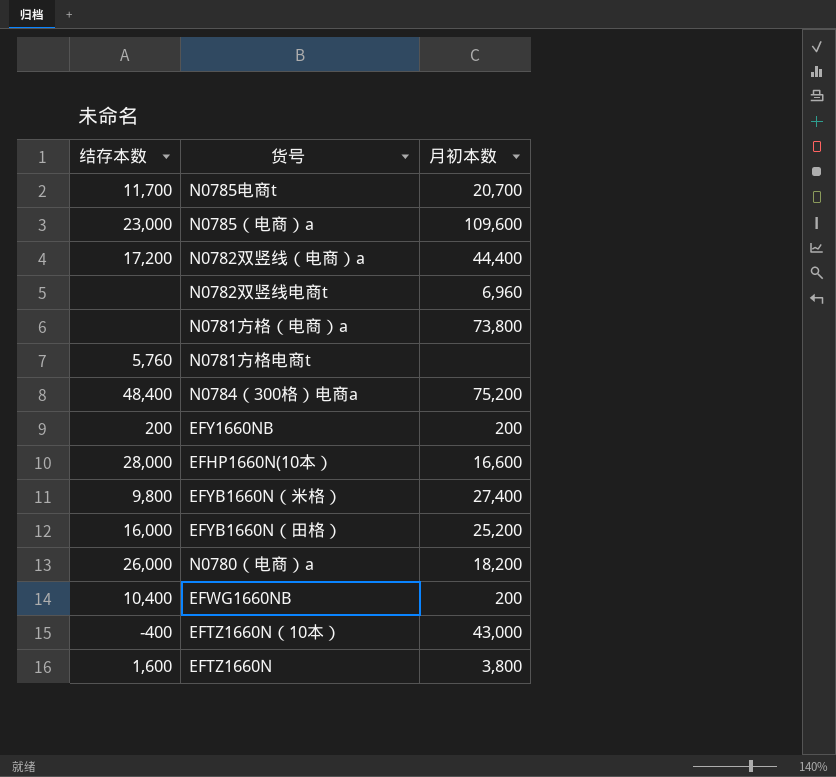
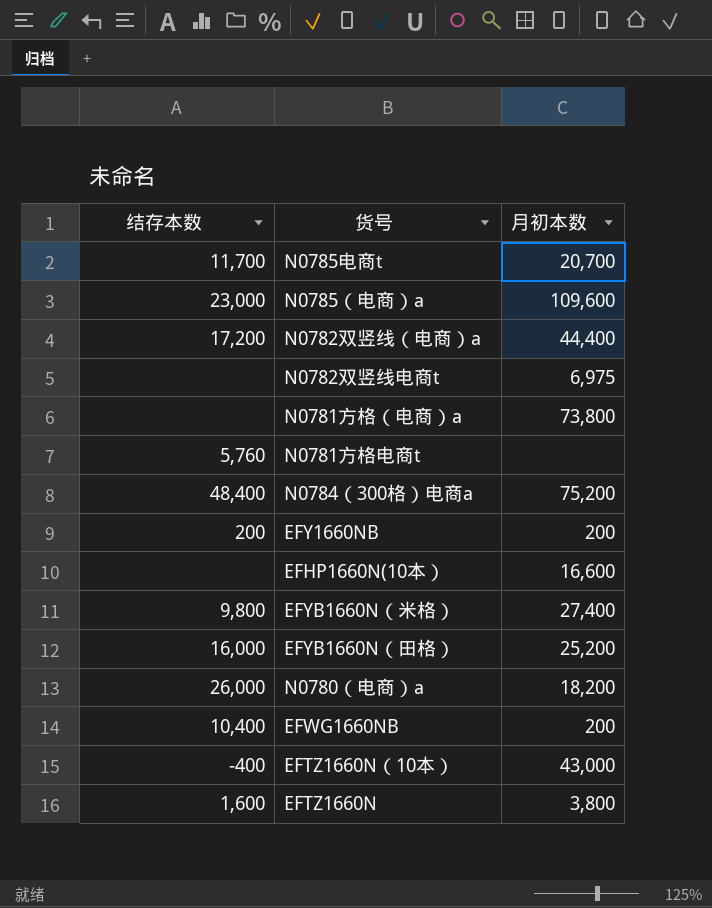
N0782双竖线电商t | 月初本数: 6,960 -> 6,975
EFHP1660N(10本） | 结存本数: 28,000 -> none

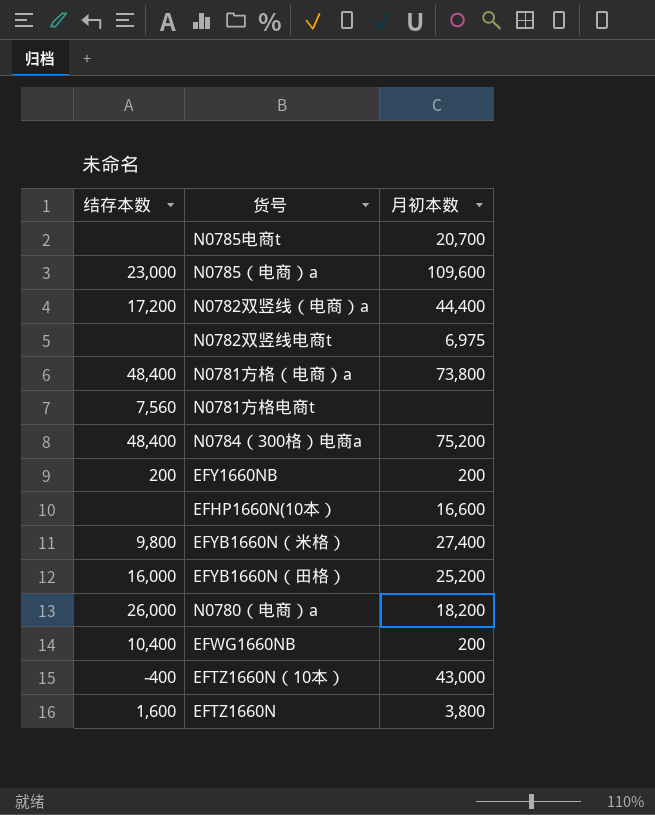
N0785电商t | 结存本数: 11,700 -> none
N0781方格（电商）a | 结存本数: none -> 48,400
N0781方格电商t | 结存本数: 5,760 -> 7,560

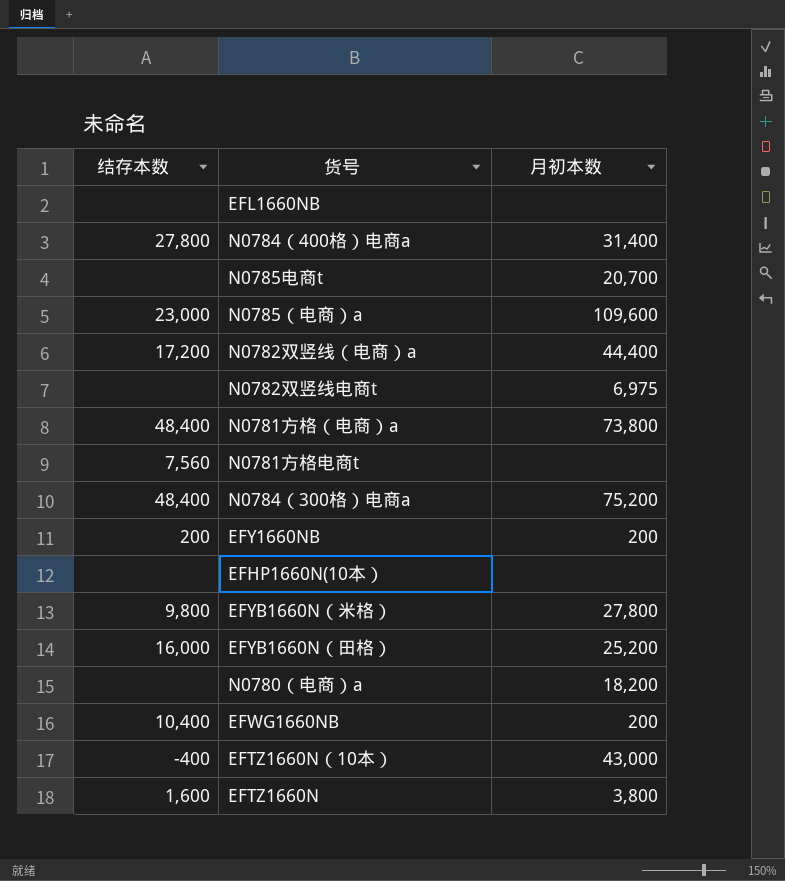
row EFL1660NB: none -> none | none
row N0784（400格）电商a: none -> 27,800 | 31,400
EFHP1660N(10本） | 月初本数: 16,600 -> none
EFYB1660N（米格） | 月初本数: 27,400 -> 27,800
N0780（电商）a | 结存本数: 26,000 -> none

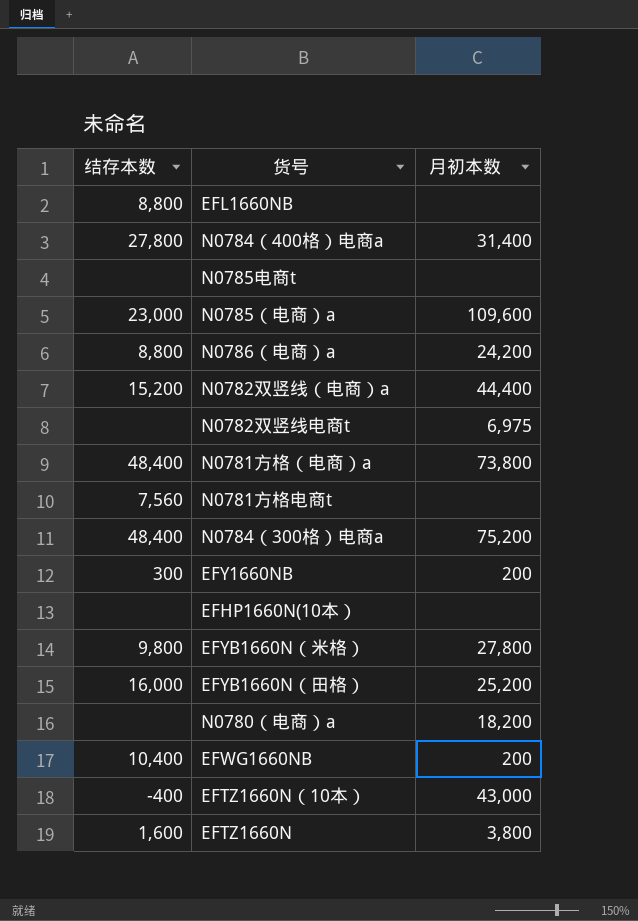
EFL1660NB | 结存本数: none -> 8,800
N0785电商t | 月初本数: 20,700 -> none
row N0786（电商）a: none -> 8,800 | 24,200
N0782双竖线（电商）a | 结存本数: 17,200 -> 15,200
EFY1660NB | 结存本数: 200 -> 300

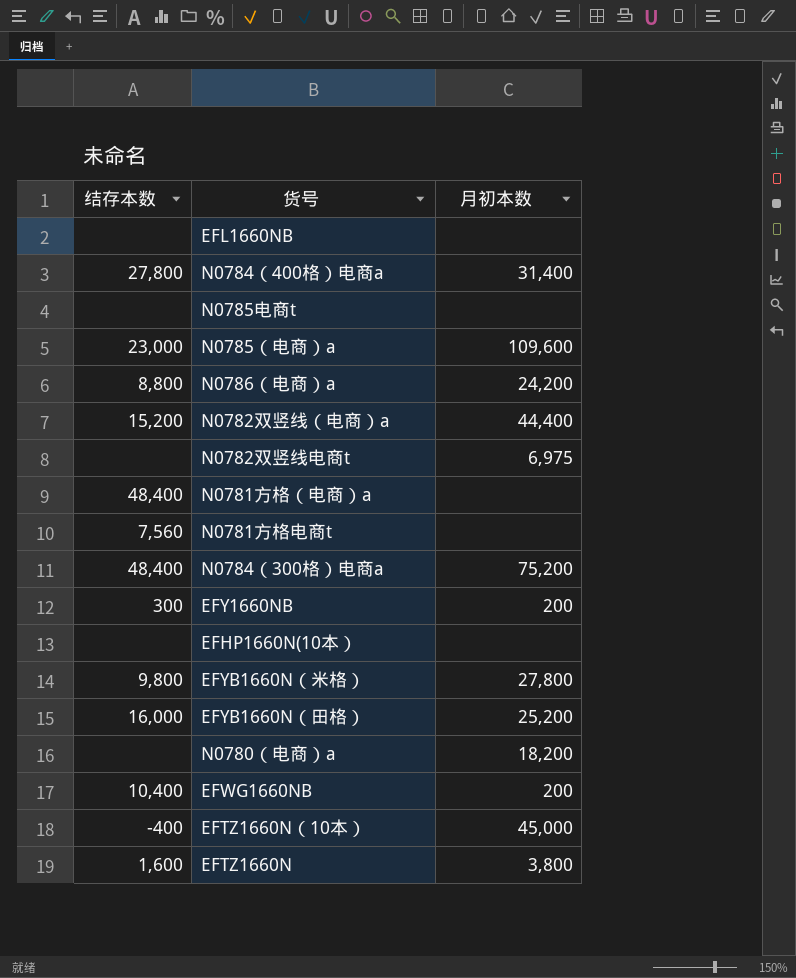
EFL1660NB | 结存本数: 8,800 -> none
N0781方格（电商）a | 月初本数: 73,800 -> none
EFTZ1660N（10本） | 月初本数: 43,000 -> 45,000

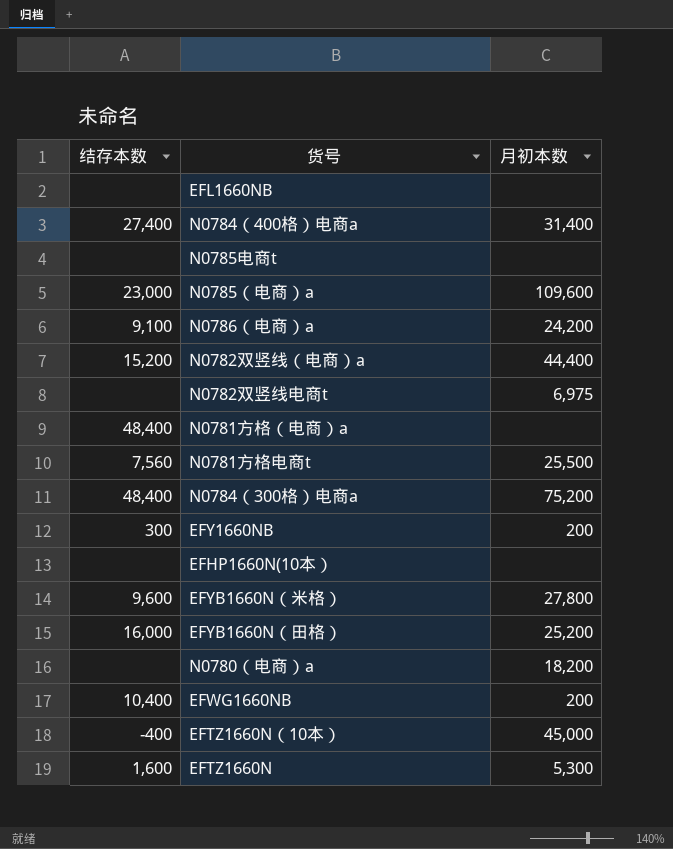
N0784（400格）电商a | 结存本数: 27,800 -> 27,400
N0786（电商）a | 结存本数: 8,800 -> 9,100
N0781方格电商t | 月初本数: none -> 25,500
EFYB1660N（米格） | 结存本数: 9,800 -> 9,600
EFTZ1660N | 月初本数: 3,800 -> 5,300

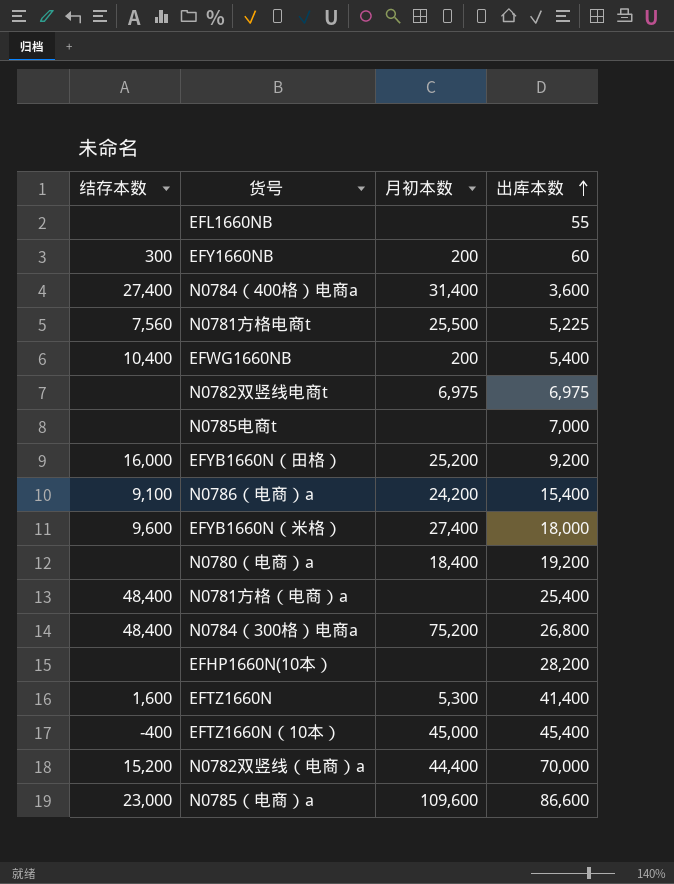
row order: none -> 出库本数 ascending
column 出库本数 | position: none -> 4
EFYB1660N（米格） | 月初本数: 27,800 -> 27,400
N0780（电商）a | 月初本数: 18,200 -> 18,400

